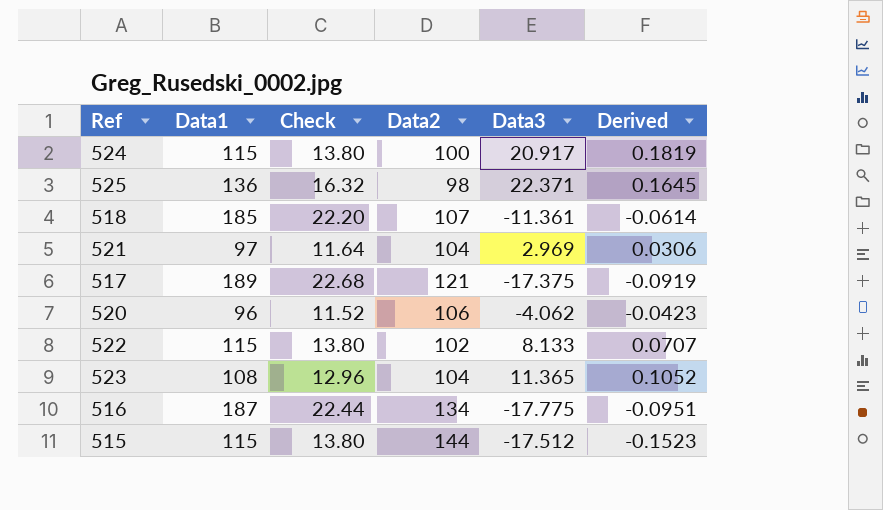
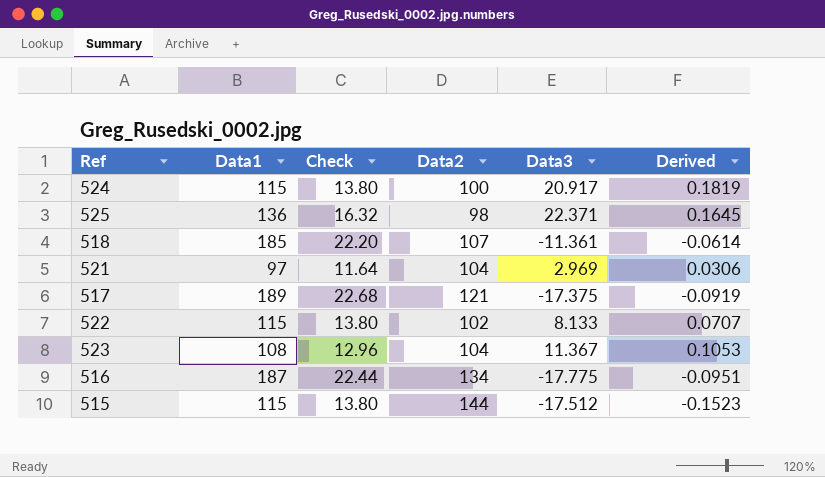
row 520: 96 | 11.52 | 106 | -4.062 | -0.0423 -> none
523 | Data3: 11.365 -> 11.367
523 | Derived: 0.1052 -> 0.1053

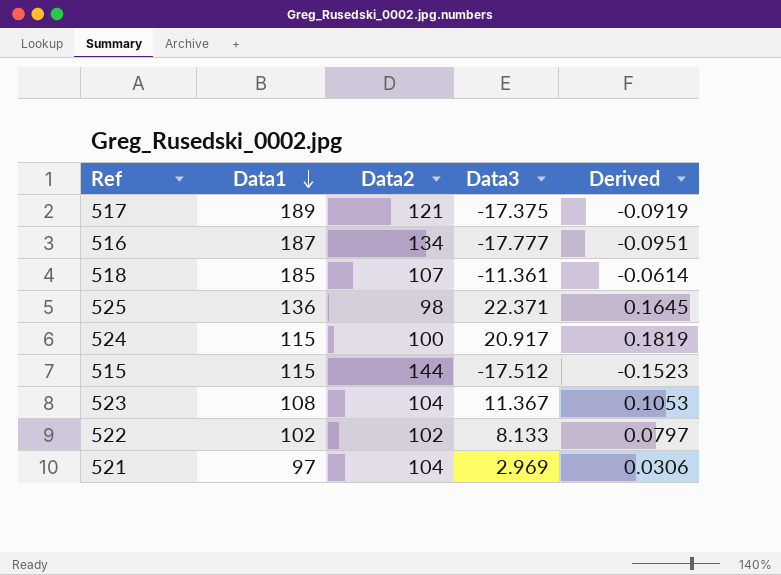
row order: none -> Data1 descending
column Check | formula: [Data1] * 0.12 -> none
516 | Data3: -17.775 -> -17.777
522 | Data1: 115 -> 102
522 | Derived: 0.0707 -> 0.0797

